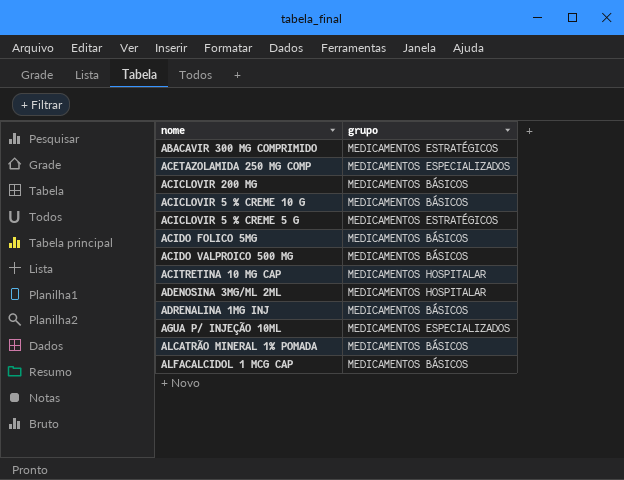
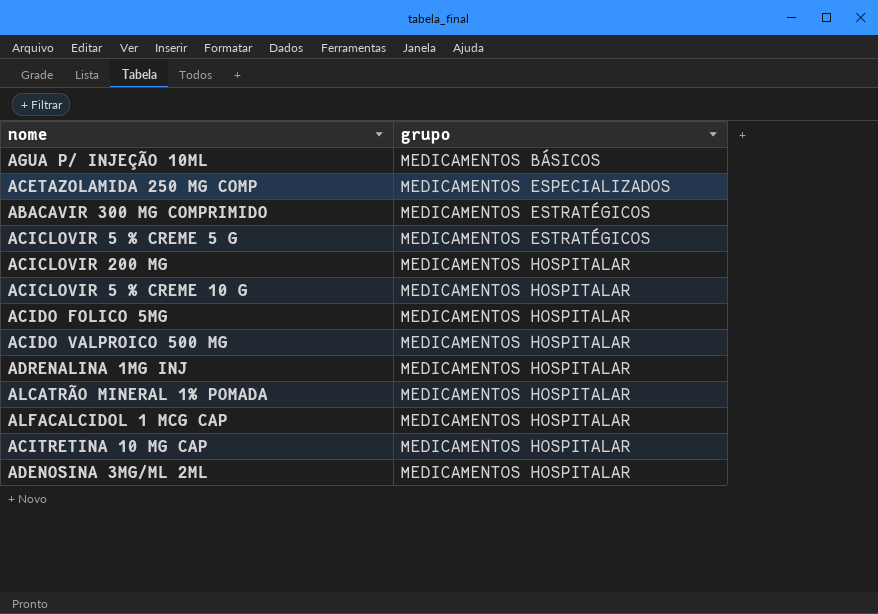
row order: none -> grupo ascending
AGUA P/ INJEÇÃO 10ML | grupo: MEDICAMENTOS ESPECIALIZADOS -> MEDICAMENTOS BÁSICOS
ACICLOVIR 200 MG | grupo: MEDICAMENTOS BÁSICOS -> MEDICAMENTOS HOSPITALAR
ACICLOVIR 5 % CREME 10 G | grupo: MEDICAMENTOS BÁSICOS -> MEDICAMENTOS HOSPITALAR
ACIDO FOLICO 5MG | grupo: MEDICAMENTOS BÁSICOS -> MEDICAMENTOS HOSPITALAR
ACIDO VALPROICO 500 MG | grupo: MEDICAMENTOS BÁSICOS -> MEDICAMENTOS HOSPITALAR
ADRENALINA 1MG INJ | grupo: MEDICAMENTOS BÁSICOS -> MEDICAMENTOS HOSPITALAR
ALCATRÃO MINERAL 1% POMADA | grupo: MEDICAMENTOS BÁSICOS -> MEDICAMENTOS HOSPITALAR
ALFACALCIDOL 1 MCG CAP | grupo: MEDICAMENTOS BÁSICOS -> MEDICAMENTOS HOSPITALAR

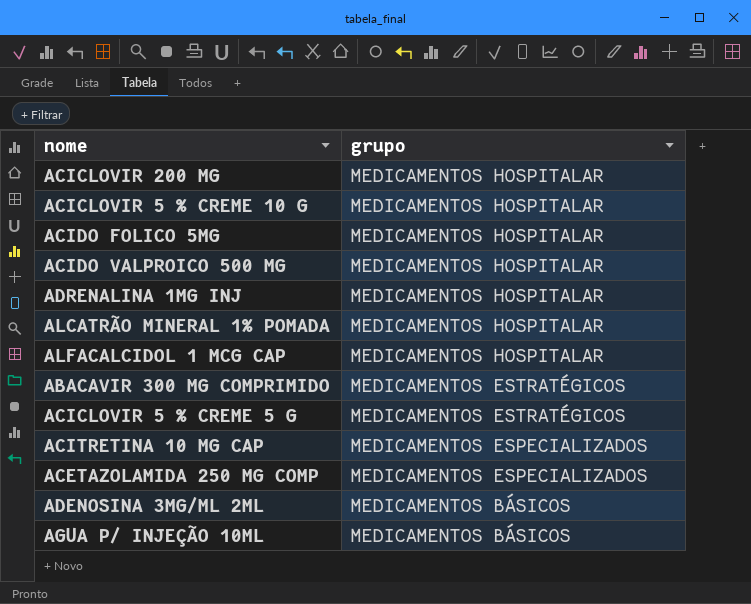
row order: grupo ascending -> grupo descending
ACITRETINA 10 MG CAP | grupo: MEDICAMENTOS HOSPITALAR -> MEDICAMENTOS ESPECIALIZADOS
ADENOSINA 3MG/ML 2ML | grupo: MEDICAMENTOS HOSPITALAR -> MEDICAMENTOS BÁSICOS

